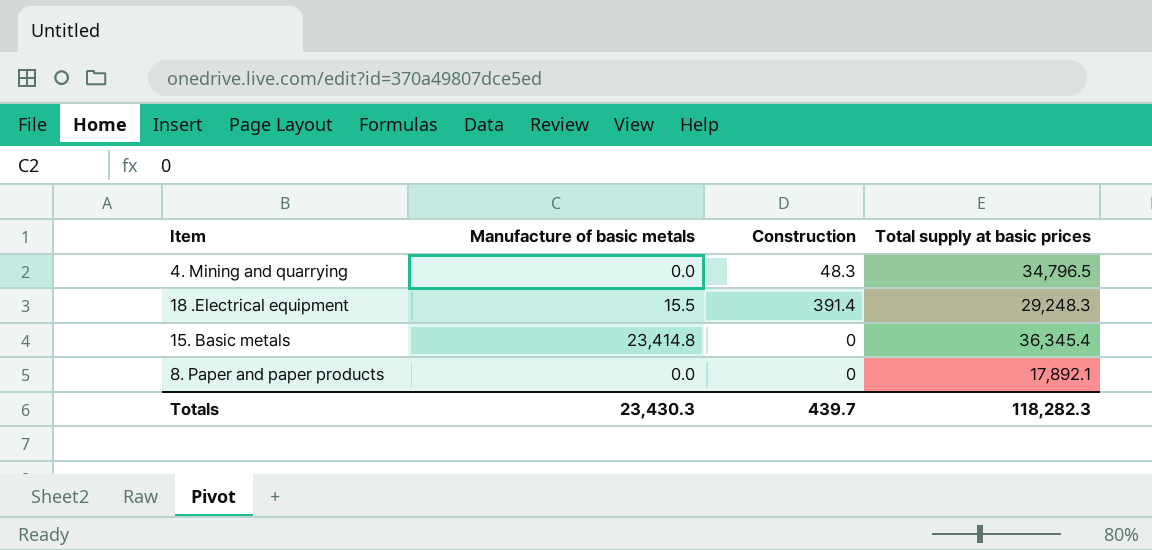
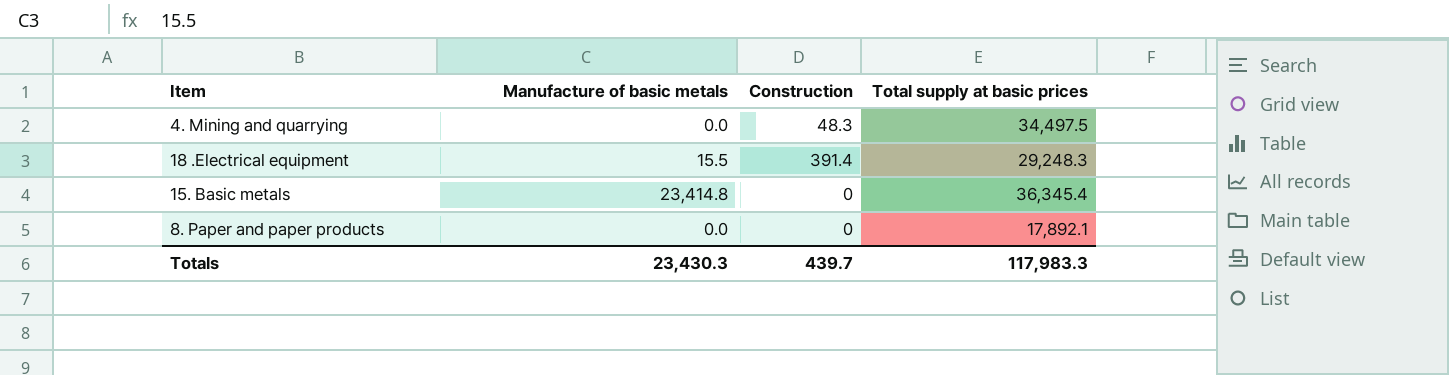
4. Mining and quarrying | Total supply at basic prices: 34,796.5 -> 34,497.5
Totals | Total supply at basic prices: 118,282.3 -> 117,983.3

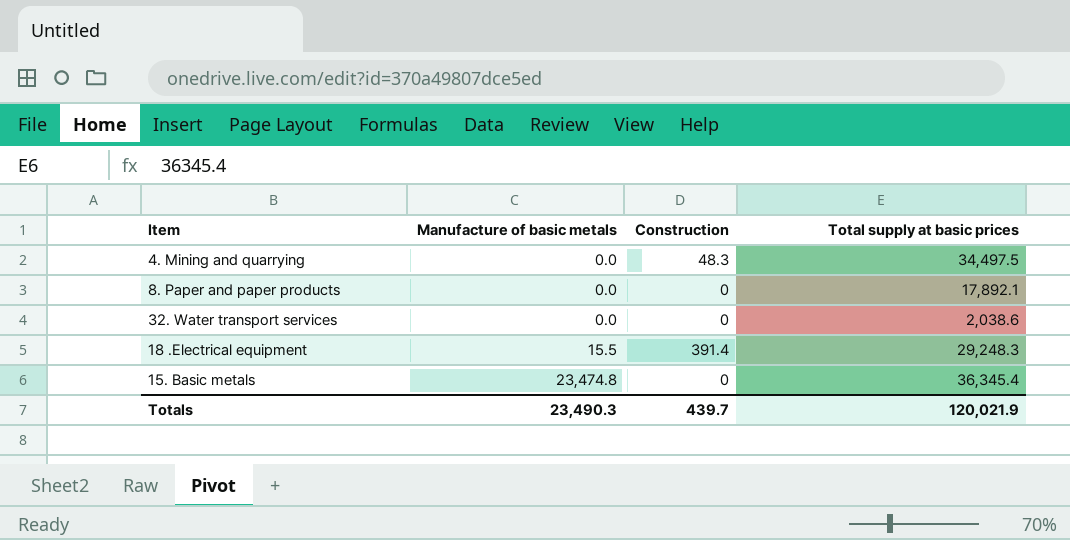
row order: none -> Manufacture of basic metals ascending
row 32. Water transport services: none -> 0.0 | 0 | 2,038.6
15. Basic metals | Manufacture of basic metals: 23,414.8 -> 23,474.8
Totals | Manufacture of basic metals: 23,430.3 -> 23,490.3
Totals | Total supply at basic prices: 117,983.3 -> 120,021.9

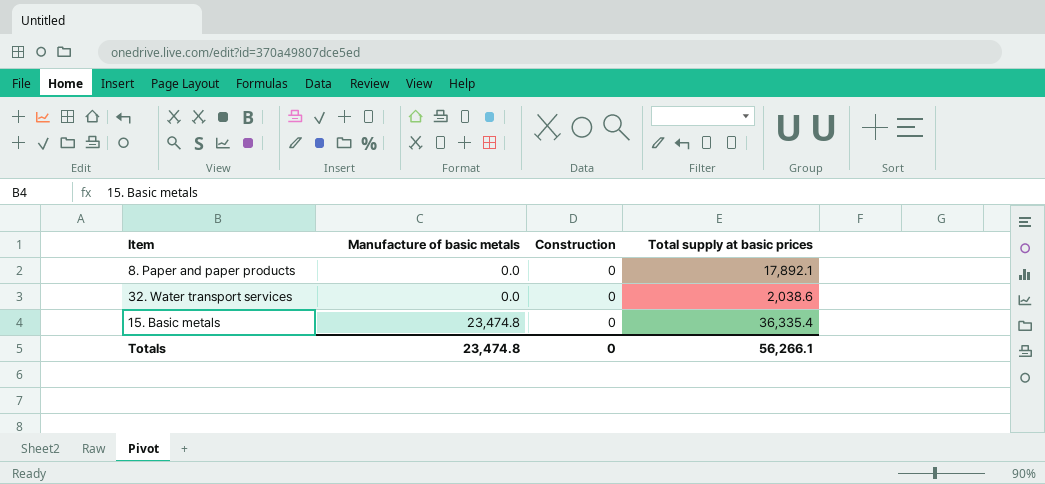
row 4. Mining and quarrying: 0.0 | 48.3 | 34,497.5 -> none
row 18 .Electrical equipment: 15.5 | 391.4 | 29,248.3 -> none
15. Basic metals | Total supply at basic prices: 36,345.4 -> 36,335.4
Totals | Manufacture of basic metals: 23,490.3 -> 23,474.8
Totals | Construction: 439.7 -> 0
Totals | Total supply at basic prices: 120,021.9 -> 56,266.1

